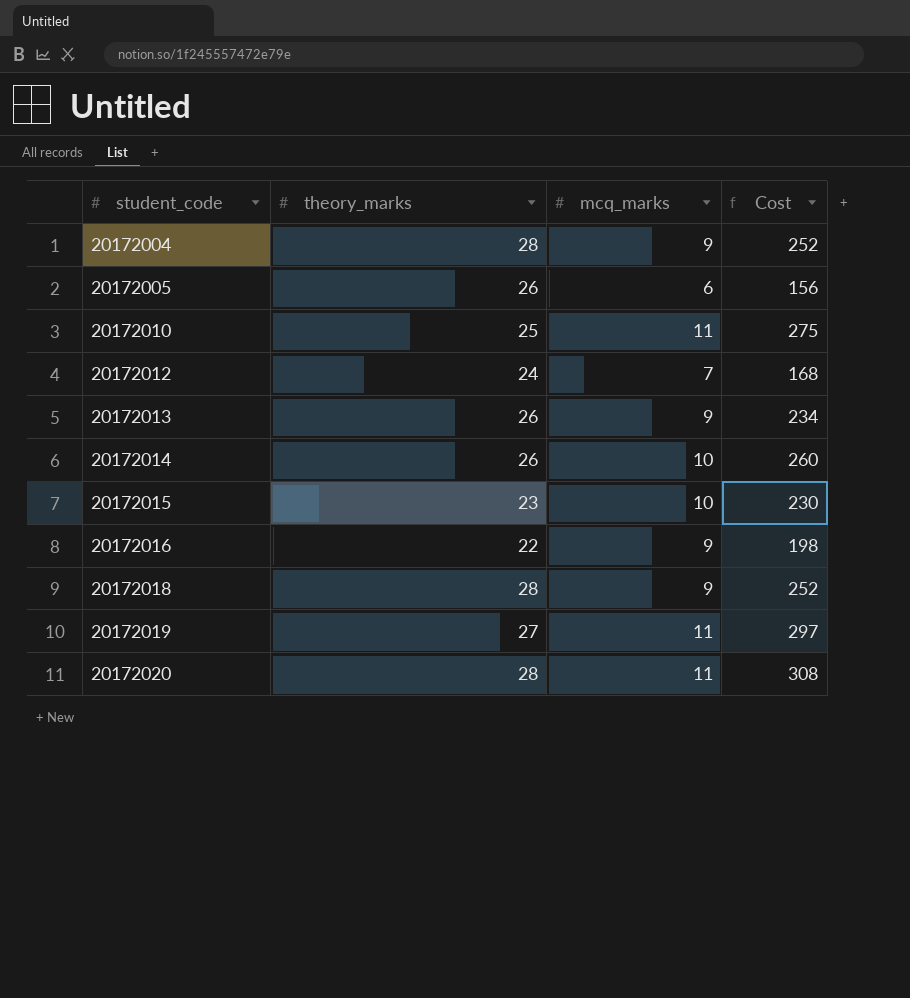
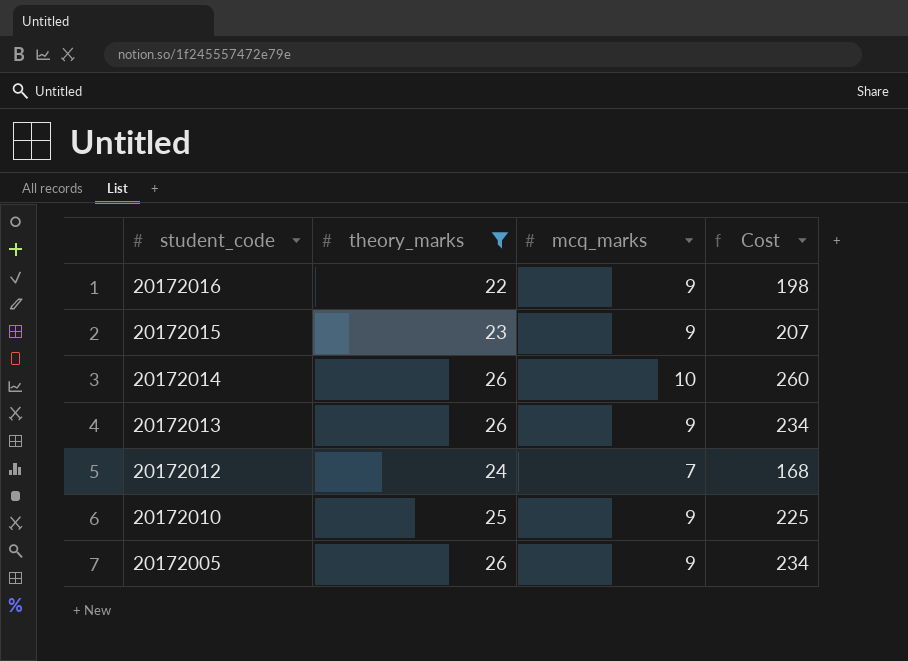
filter: none -> theory_marks <= 26
row order: student_code ascending -> student_code descending
20172015 | mcq_marks: 10 -> 9
20172015 | Cost: 230 -> 207
20172010 | mcq_marks: 11 -> 9
20172010 | Cost: 275 -> 225
20172005 | mcq_marks: 6 -> 9
20172005 | Cost: 156 -> 234

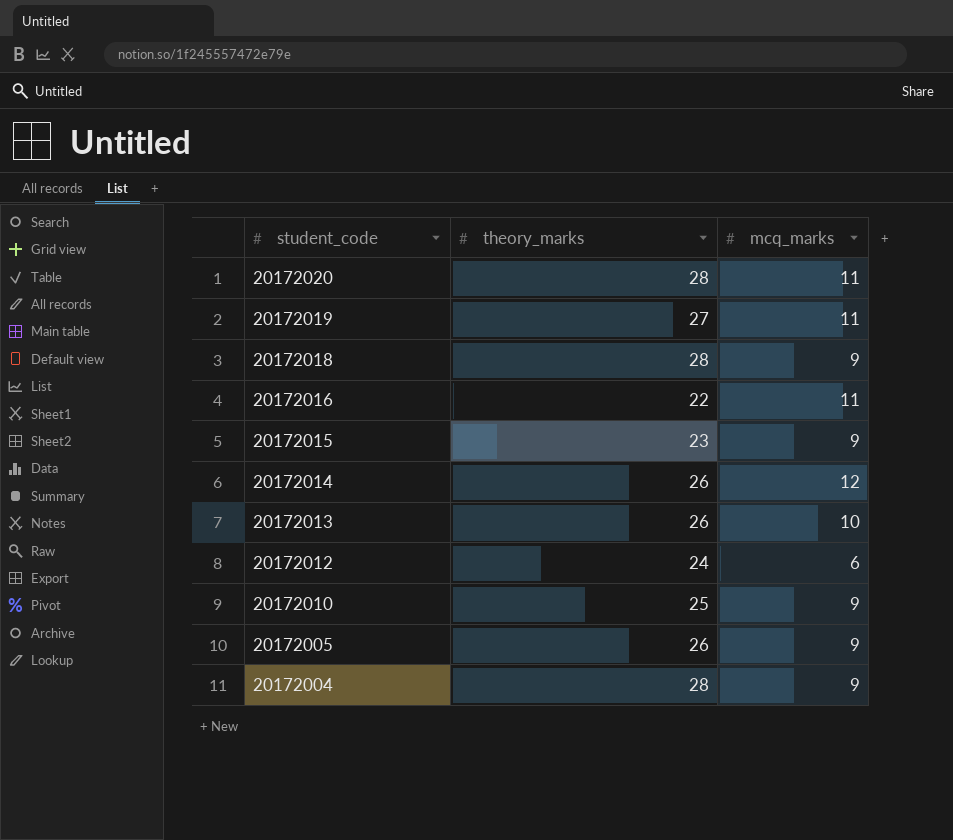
filter: theory_marks <= 26 -> none
column Cost | formula: [theory_marks] * [mcq_marks] -> none
20172016 | mcq_marks: 9 -> 11
20172014 | mcq_marks: 10 -> 12
20172013 | mcq_marks: 9 -> 10
20172012 | mcq_marks: 7 -> 6

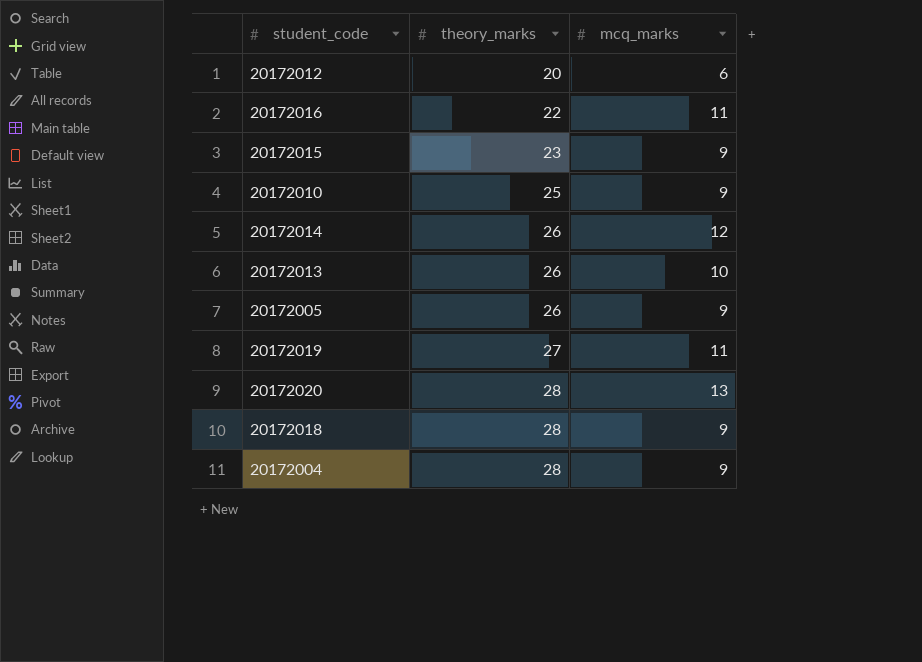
row order: student_code descending -> theory_marks ascending
20172012 | theory_marks: 24 -> 20
20172020 | mcq_marks: 11 -> 13

